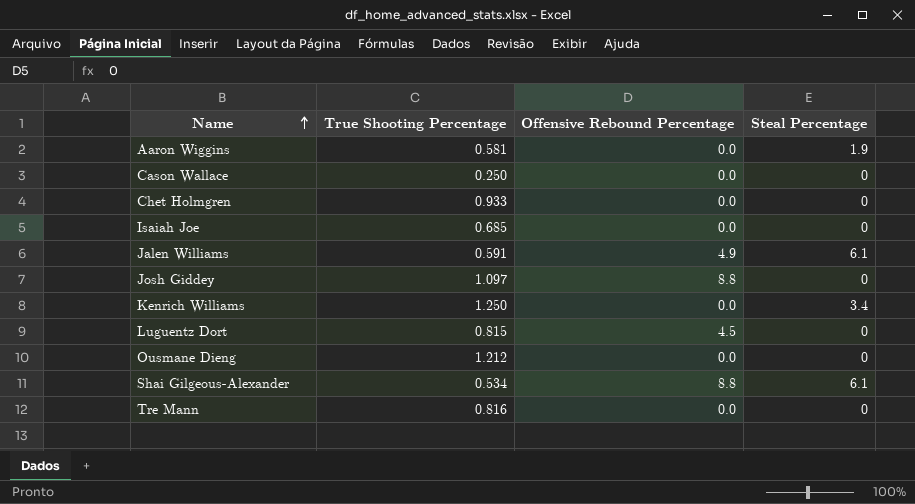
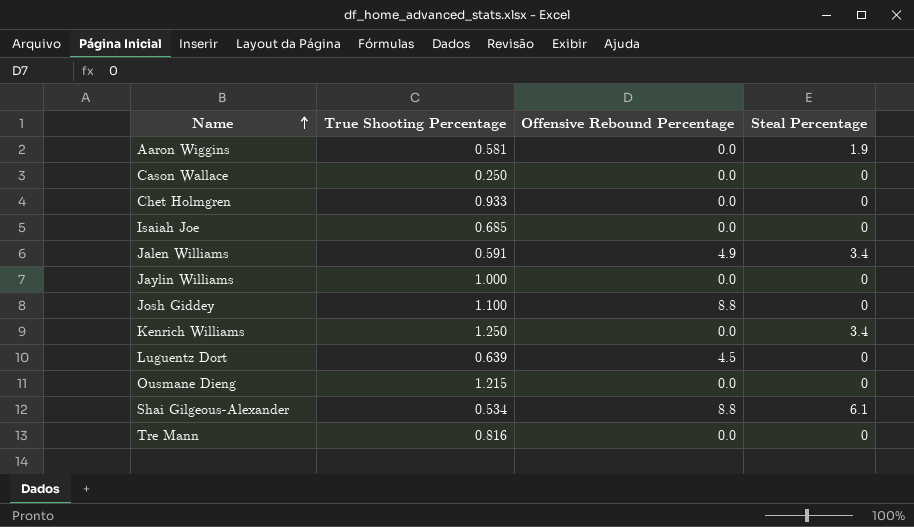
Jalen Williams | Steal Percentage: 6.1 -> 3.4
row Jaylin Williams: none -> 1.000 | 0.0 | 0
Josh Giddey | True Shooting Percentage: 1.097 -> 1.100
Luguentz Dort | True Shooting Percentage: 0.815 -> 0.639
Ousmane Dieng | True Shooting Percentage: 1.212 -> 1.215

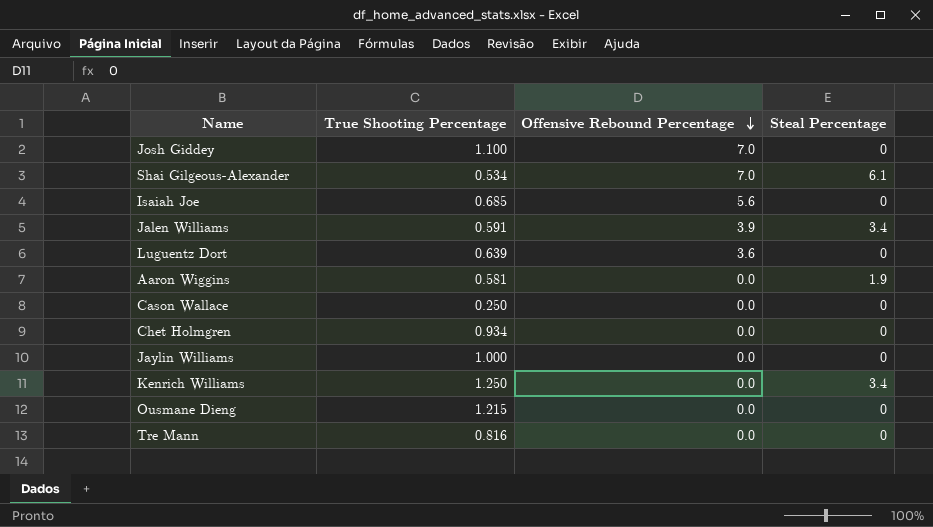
row order: Name ascending -> Offensive Rebound Percentage descending
Josh Giddey | Offensive Rebound Percentage: 8.8 -> 7.0
Shai Gilgeous-Alexander | Offensive Rebound Percentage: 8.8 -> 7.0
Isaiah Joe | Offensive Rebound Percentage: 0.0 -> 5.6
Jalen Williams | Offensive Rebound Percentage: 4.9 -> 3.9
Luguentz Dort | Offensive Rebound Percentage: 4.5 -> 3.6
Chet Holmgren | True Shooting Percentage: 0.933 -> 0.934

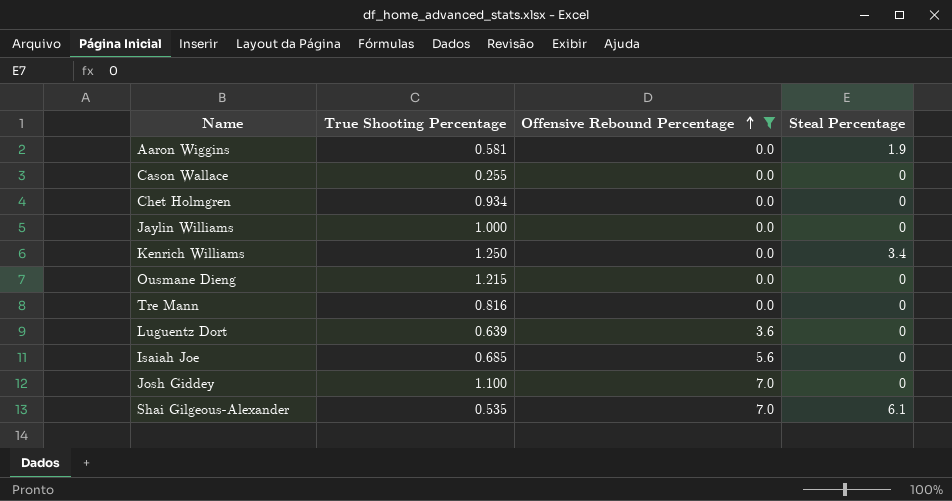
filter: none -> Offensive Rebound Percentage != 3.9
row order: Offensive Rebound Percentage descending -> Offensive Rebound Percentage ascending
Cason Wallace | True Shooting Percentage: 0.250 -> 0.255
Shai Gilgeous-Alexander | True Shooting Percentage: 0.534 -> 0.535

